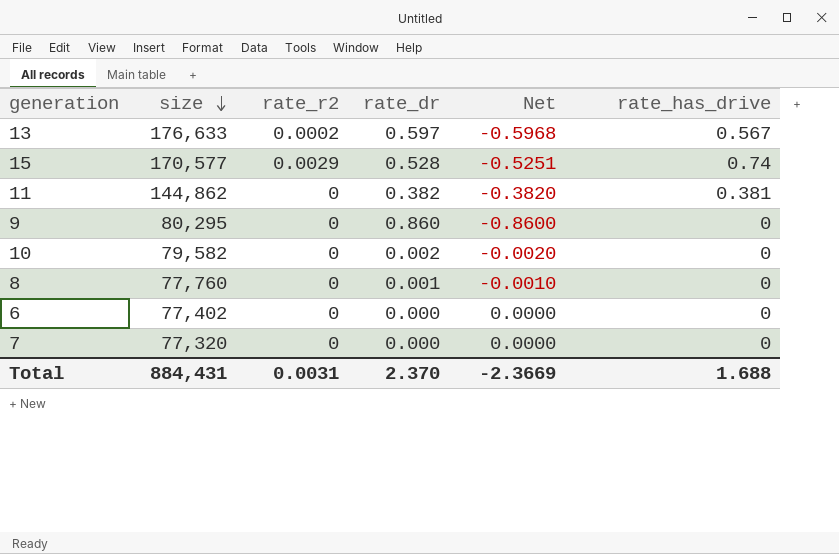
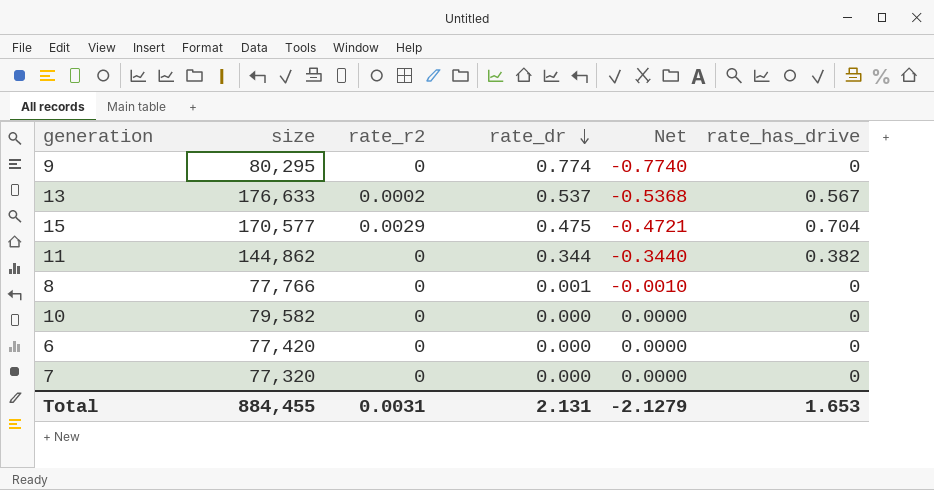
row order: size descending -> rate_dr descending
9 | rate_dr: 0.860 -> 0.774
9 | Net: -0.8600 -> -0.7740
13 | rate_dr: 0.597 -> 0.537
13 | Net: -0.5968 -> -0.5368
15 | rate_dr: 0.528 -> 0.475
15 | Net: -0.5251 -> -0.4721
15 | rate_has_drive: 0.74 -> 0.704
11 | rate_dr: 0.382 -> 0.344
11 | Net: -0.3820 -> -0.3440
11 | rate_has_drive: 0.381 -> 0.382
8 | size: 77,760 -> 77,766
10 | rate_dr: 0.002 -> 0.000
10 | Net: -0.0020 -> 0.0000
6 | size: 77,402 -> 77,420
Total | size: 884,431 -> 884,455
Total | rate_dr: 2.370 -> 2.131
Total | Net: -2.3669 -> -2.1279
Total | rate_has_drive: 1.688 -> 1.653

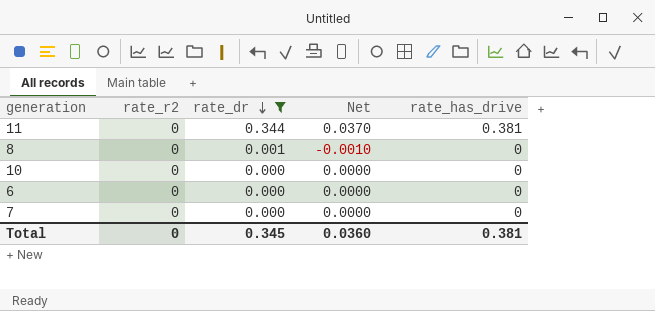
filter: none -> rate_dr <= 0.344
column size | position: 2 -> none
column Net | formula: [rate_r2] - [rate_dr] -> [rate_has_drive] - [rate_dr]
11 | rate_has_drive: 0.382 -> 0.381
Total | rate_r2: 0.0031 -> 0
Total | rate_dr: 2.131 -> 0.345
Total | Net: -2.1279 -> 0.0360
Total | rate_has_drive: 1.653 -> 0.381

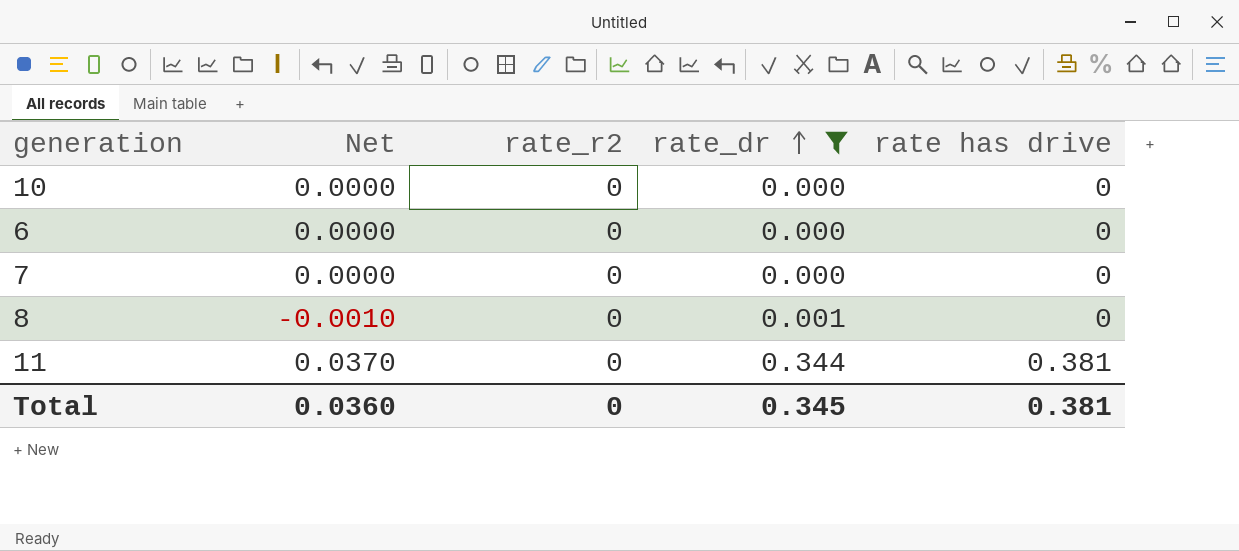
row order: rate_dr descending -> rate_dr ascending
column Net | position: 4 -> 2
column name: rate_has_drive -> rate has drive

